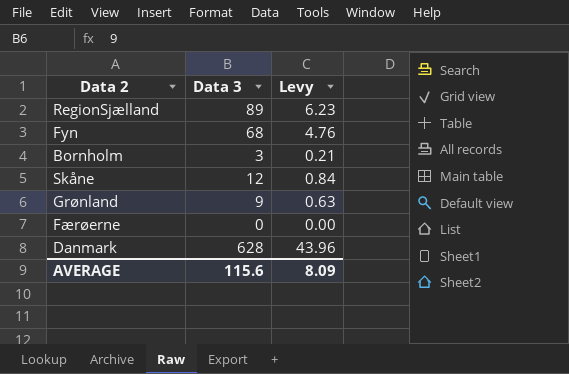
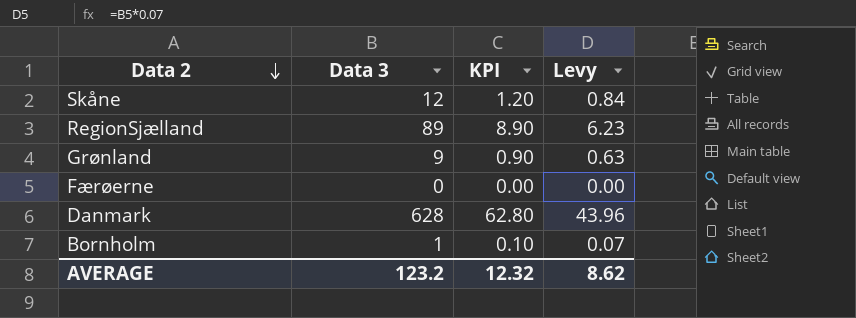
row order: none -> Data 2 descending
column KPI | formula: none -> [Data 3] * 0.1
row Fyn: 68 | 4.76 -> none
Bornholm | Data 3: 3 -> 1
Bornholm | Levy: 0.21 -> 0.07
AVERAGE | Data 3: 115.6 -> 123.2
AVERAGE | Levy: 8.09 -> 8.62

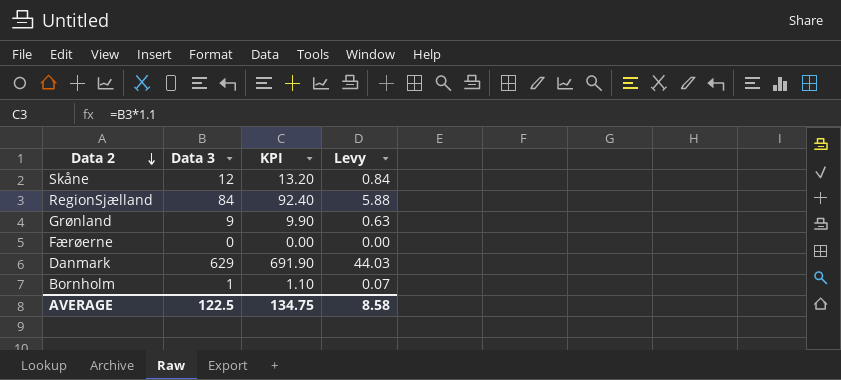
column KPI | formula: [Data 3] * 0.1 -> [Data 3] * 1.1
RegionSjælland | Data 3: 89 -> 84
RegionSjælland | Levy: 6.23 -> 5.88
Danmark | Data 3: 628 -> 629
Danmark | Levy: 43.96 -> 44.03
AVERAGE | Data 3: 123.2 -> 122.5
AVERAGE | KPI: 12.32 -> 134.75
AVERAGE | Levy: 8.62 -> 8.58

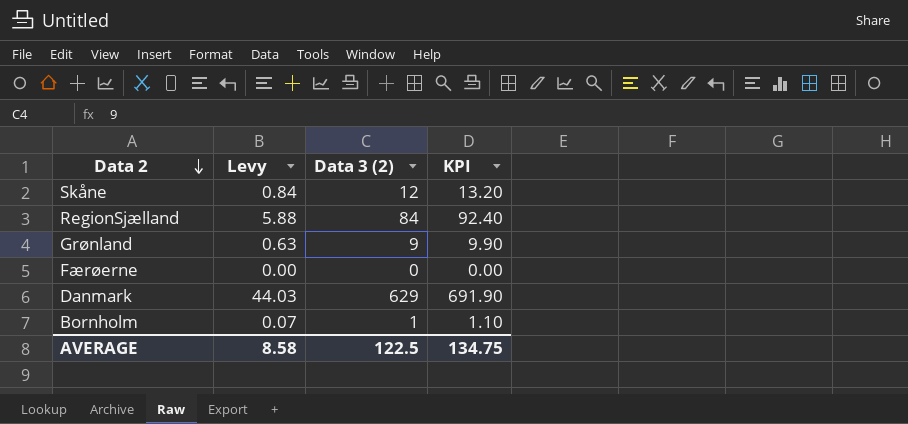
column Levy | position: 4 -> 2
column name: Data 3 -> Data 3 (2)

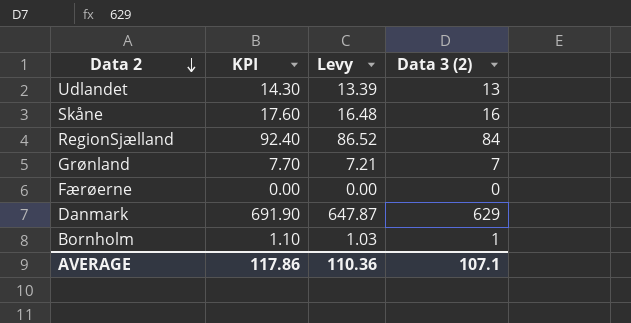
column KPI | position: 4 -> 2
column Levy | formula: [Data 3 (2)] * 0.07 -> [Data 3 (2)] * 1.03
row Udlandet: none -> 14.30 | 13.39 | 13
Skåne | KPI: 13.20 -> 17.60
Skåne | Data 3 (2): 12 -> 16
Grønland | KPI: 9.90 -> 7.70
Grønland | Data 3 (2): 9 -> 7
AVERAGE | KPI: 134.75 -> 117.86
AVERAGE | Levy: 8.58 -> 110.36
AVERAGE | Data 3 (2): 122.5 -> 107.1

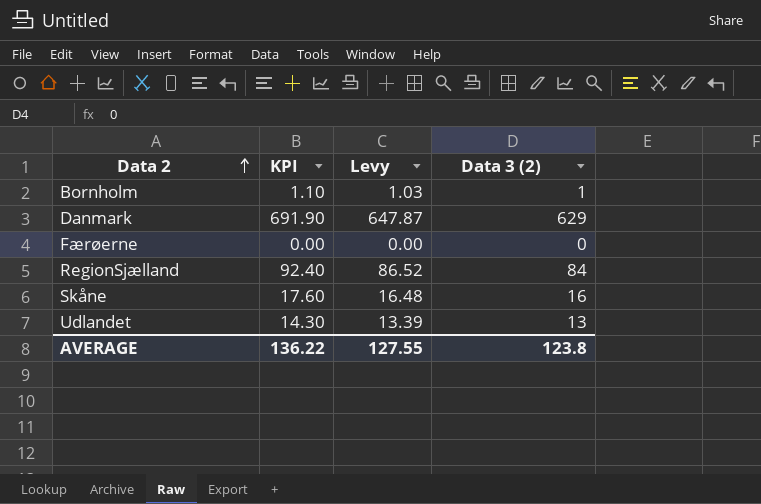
row order: Data 2 descending -> Data 2 ascending
row Grønland: 7.70 | 7.21 | 7 -> none
AVERAGE | KPI: 117.86 -> 136.22
AVERAGE | Levy: 110.36 -> 127.55
AVERAGE | Data 3 (2): 107.1 -> 123.8

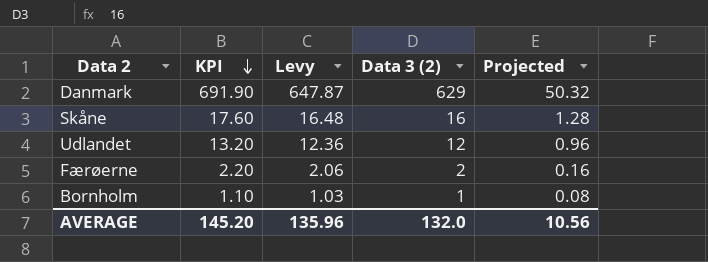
row order: Data 2 ascending -> KPI descending
column Projected | formula: none -> [Data 3 (2)] * 0.08
row RegionSjælland: 92.40 | 86.52 | 84 -> none
Udlandet | KPI: 14.30 -> 13.20
Udlandet | Levy: 13.39 -> 12.36
Udlandet | Data 3 (2): 13 -> 12
Færøerne | KPI: 0.00 -> 2.20
Færøerne | Levy: 0.00 -> 2.06
Færøerne | Data 3 (2): 0 -> 2
AVERAGE | KPI: 136.22 -> 145.20
AVERAGE | Levy: 127.55 -> 135.96
AVERAGE | Data 3 (2): 123.8 -> 132.0

